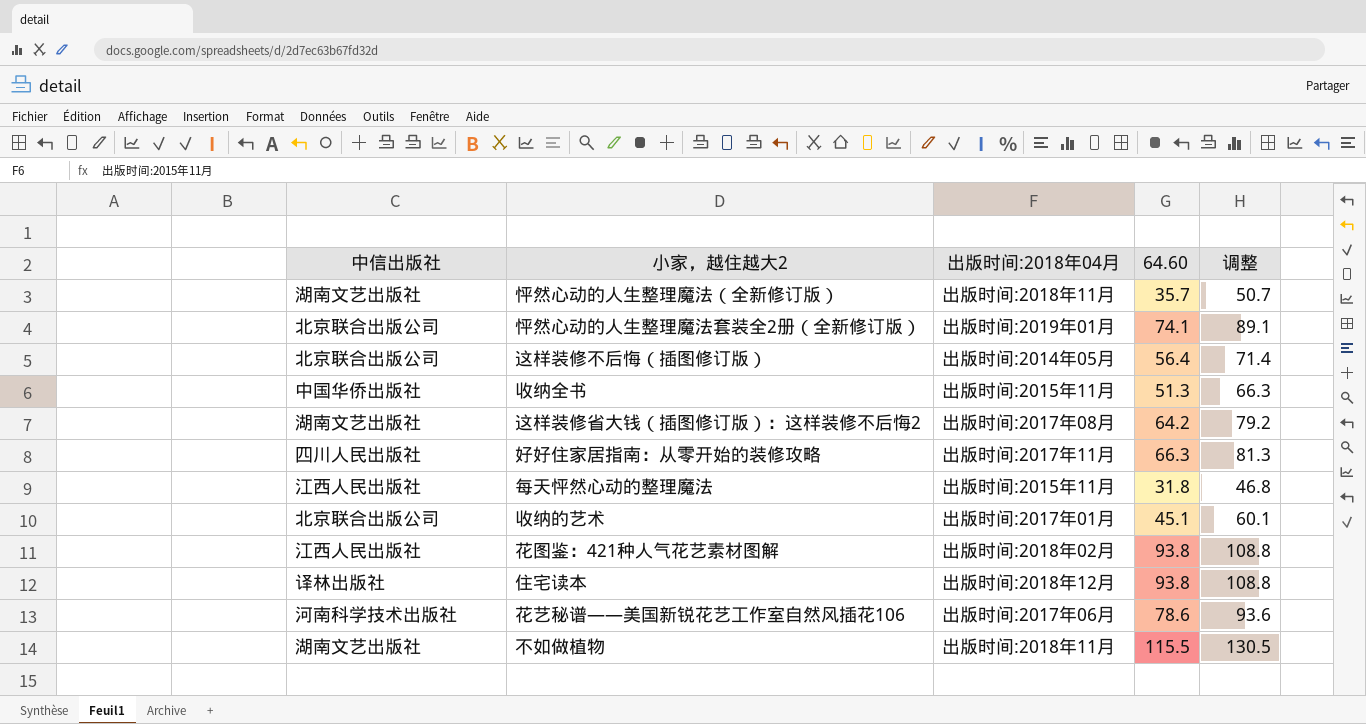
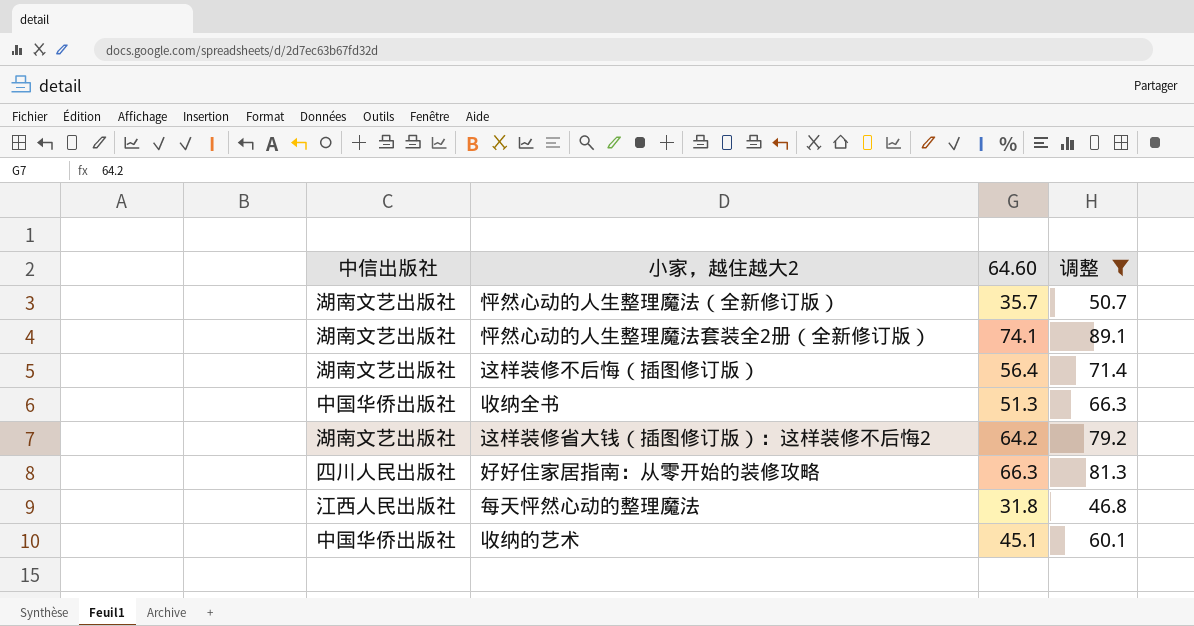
filter: none -> 调整 <= 89.1
column 出版时间:2018年04月 | position: 3 -> none
怦然心动的人生整理魔法套装全2册（全新修订版） | 中信出版社: 北京联合出版公司 -> 湖南文艺出版社
这样装修不后悔（插图修订版） | 中信出版社: 北京联合出版公司 -> 湖南文艺出版社
收纳的艺术 | 中信出版社: 北京联合出版公司 -> 中国华侨出版社

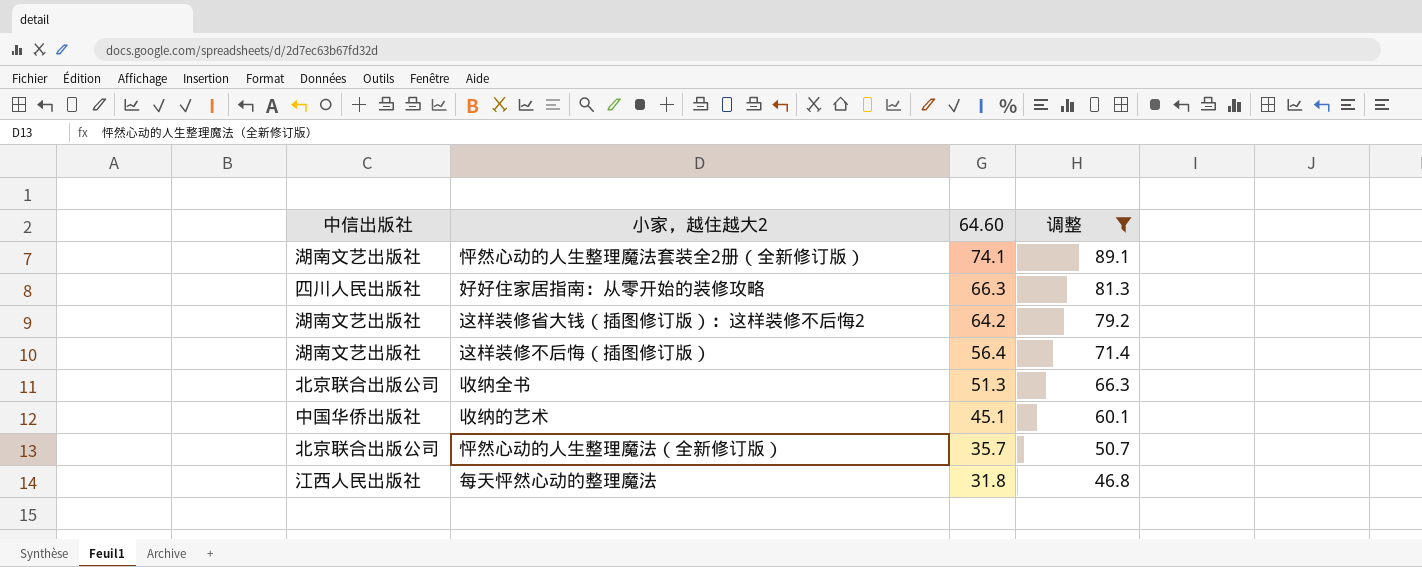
row order: none -> 64.60 descending
收纳全书 | 中信出版社: 中国华侨出版社 -> 北京联合出版公司
怦然心动的人生整理魔法（全新修订版） | 中信出版社: 湖南文艺出版社 -> 北京联合出版公司

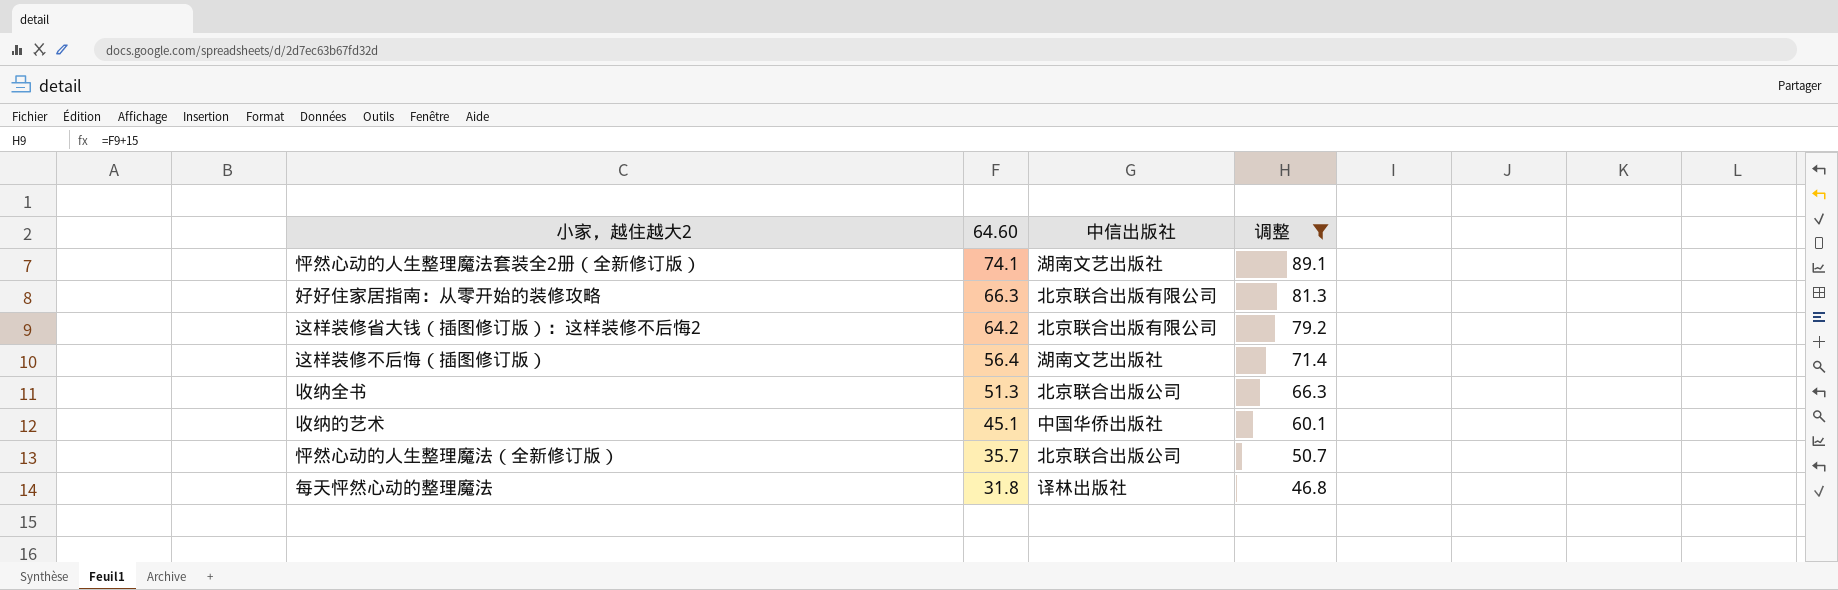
column 中信出版社 | position: 1 -> 3
好好住家居指南：从零开始的装修攻略 | 中信出版社: 四川人民出版社 -> 北京联合出版有限公司
这样装修省大钱（插图修订版）：这样装修不后悔2 | 中信出版社: 湖南文艺出版社 -> 北京联合出版有限公司
每天怦然心动的整理魔法 | 中信出版社: 江西人民出版社 -> 译林出版社

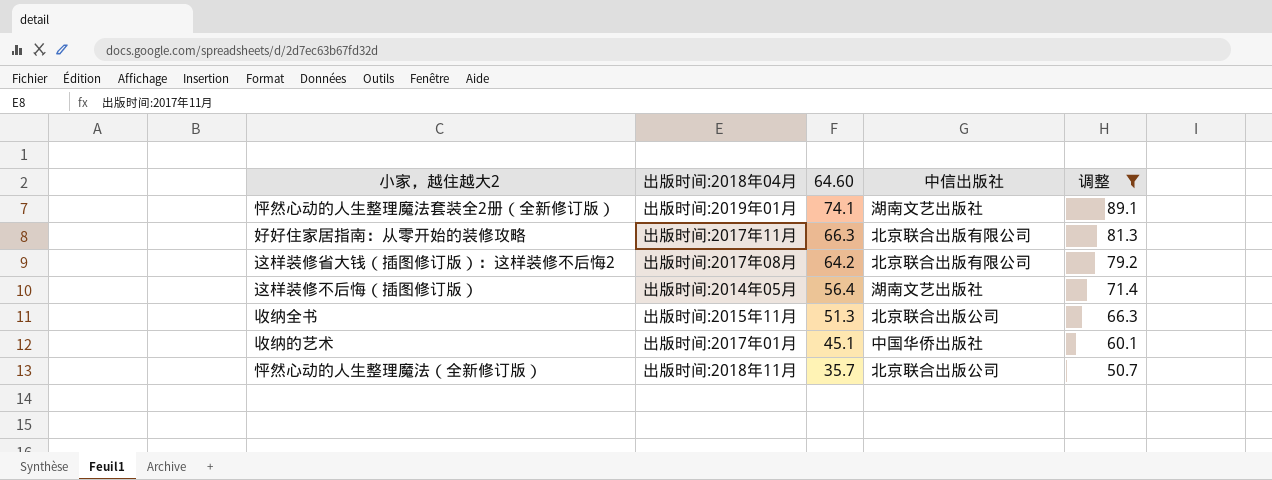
column 出版时间:2018年04月 | position: none -> 2
row 每天怦然心动的整理魔法: 31.8 | 译林出版社 | 46.8 -> none

